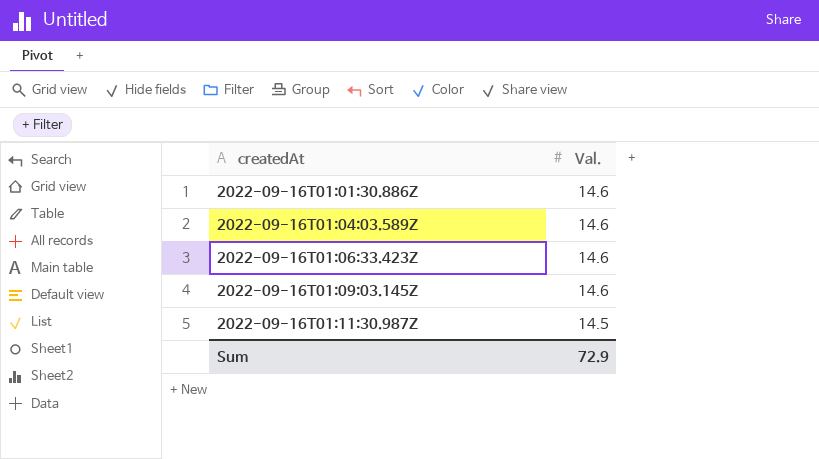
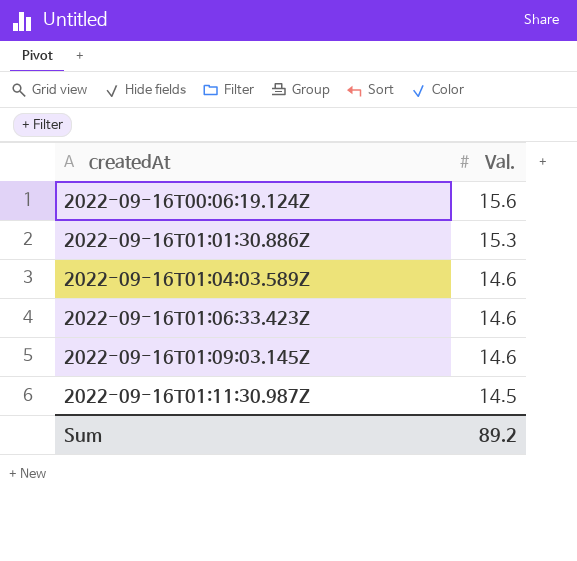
row 2022-09-16T00:06:19.124Z: none -> 15.6
2022-09-16T01:01:30.886Z | Val.: 14.6 -> 15.3
Sum | Val.: 72.9 -> 89.2

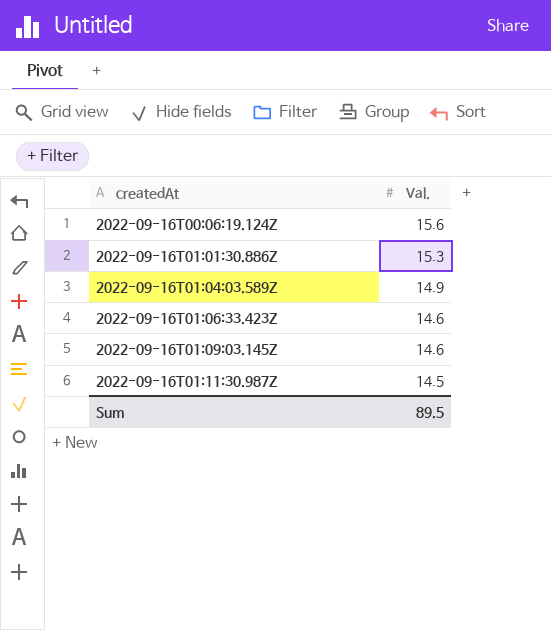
2022-09-16T01:04:03.589Z | Val.: 14.6 -> 14.9
Sum | Val.: 89.2 -> 89.5

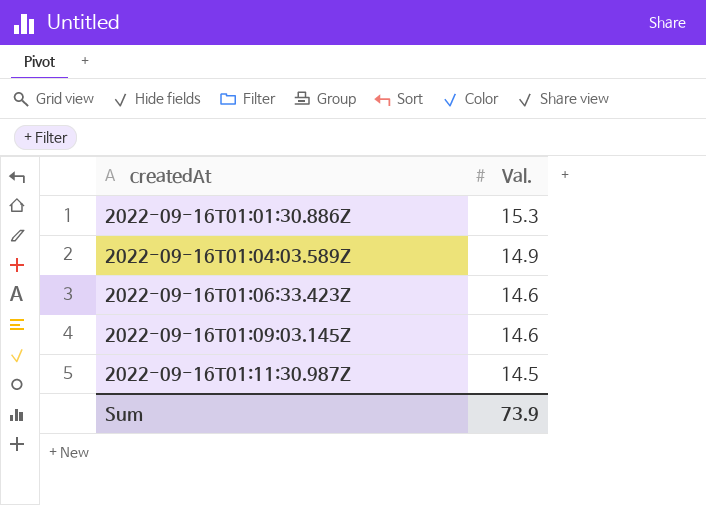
row 2022-09-16T00:06:19.124Z: 15.6 -> none
Sum | Val.: 89.5 -> 73.9

